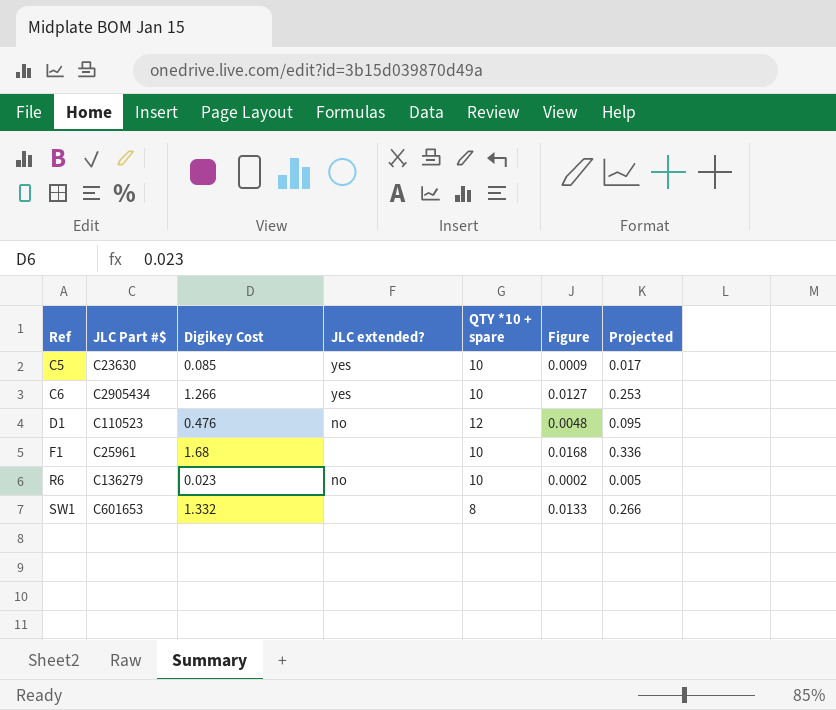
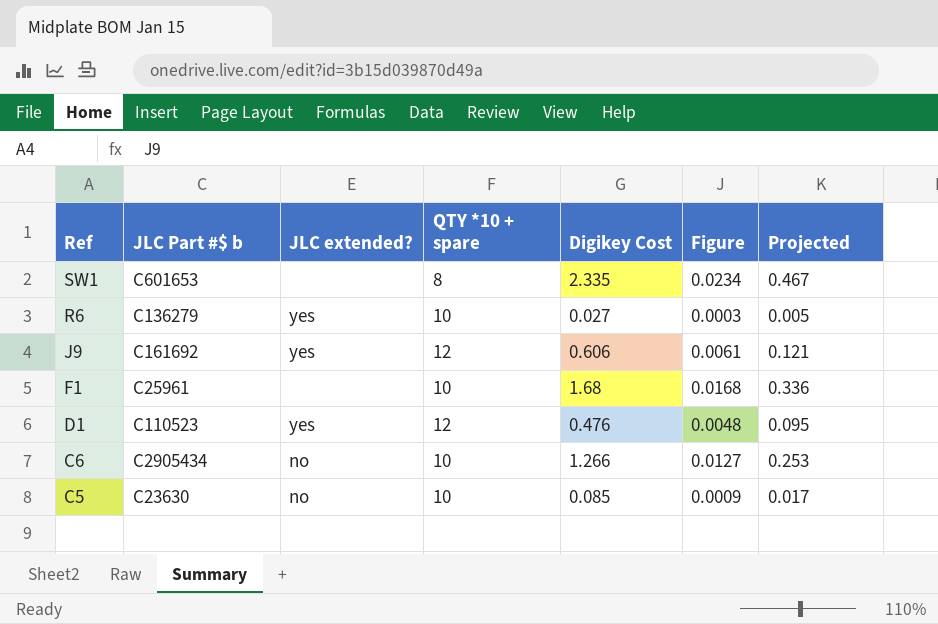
row order: Ref ascending -> Ref descending
column name: JLC Part #$ -> JLC Part #$ b
column Digikey Cost | position: 3 -> 5
SW1 | Digikey Cost: 1.332 -> 2.335
SW1 | Figure: 0.0133 -> 0.0234
SW1 | Projected: 0.266 -> 0.467
R6 | JLC extended?: no -> yes
R6 | Digikey Cost: 0.023 -> 0.027
R6 | Figure: 0.0002 -> 0.0003
row J9: none -> C161692 | yes | 12 | 0.606 | 0.0061 | 0.121
D1 | JLC extended?: no -> yes
C6 | JLC extended?: yes -> no
C5 | JLC extended?: yes -> no

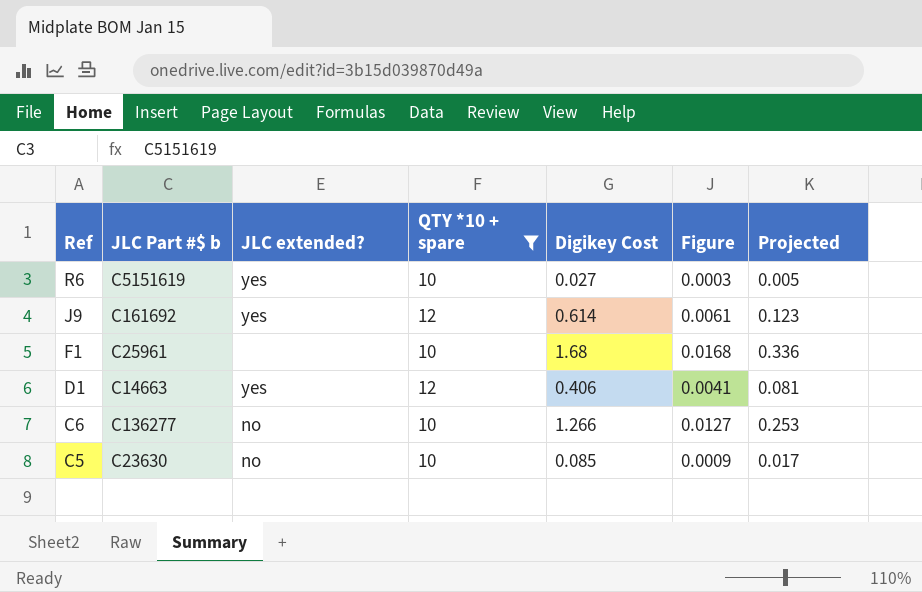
filter: none -> QTY *10 + spare != 8
R6 | JLC Part #$ b: C136279 -> C5151619
J9 | Digikey Cost: 0.606 -> 0.614
J9 | Projected: 0.121 -> 0.123
D1 | JLC Part #$ b: C110523 -> C14663
D1 | Digikey Cost: 0.476 -> 0.406
D1 | Figure: 0.0048 -> 0.0041
D1 | Projected: 0.095 -> 0.081
C6 | JLC Part #$ b: C2905434 -> C136277

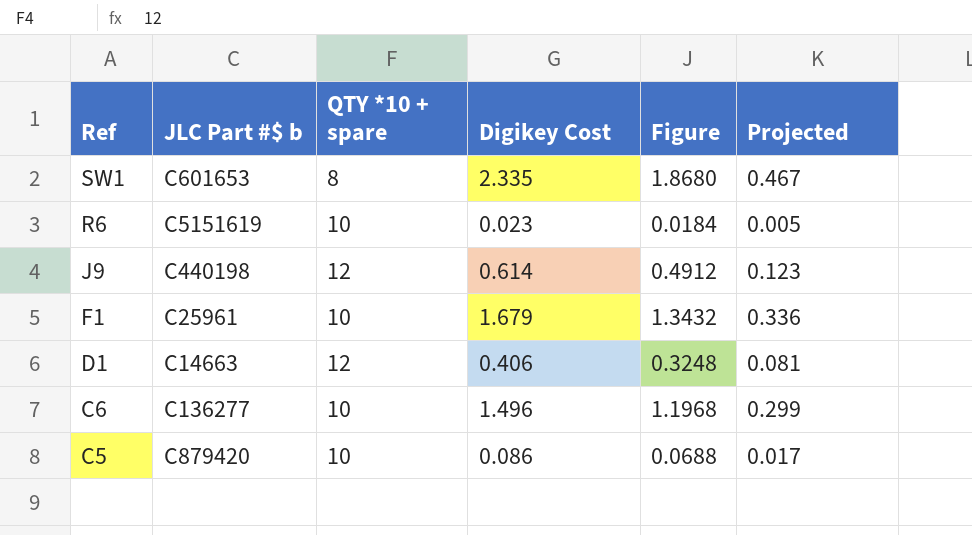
filter: QTY *10 + spare != 8 -> none
column JLC extended? | position: 3 -> none
column Figure | formula: [Digikey Cost] * 0.01 -> [Digikey Cost] * 0.8
R6 | Digikey Cost: 0.027 -> 0.023
J9 | JLC Part #$ b: C161692 -> C440198
F1 | Digikey Cost: 1.68 -> 1.679
C6 | Digikey Cost: 1.266 -> 1.496
C6 | Projected: 0.253 -> 0.299
C5 | JLC Part #$ b: C23630 -> C879420
C5 | Digikey Cost: 0.085 -> 0.086

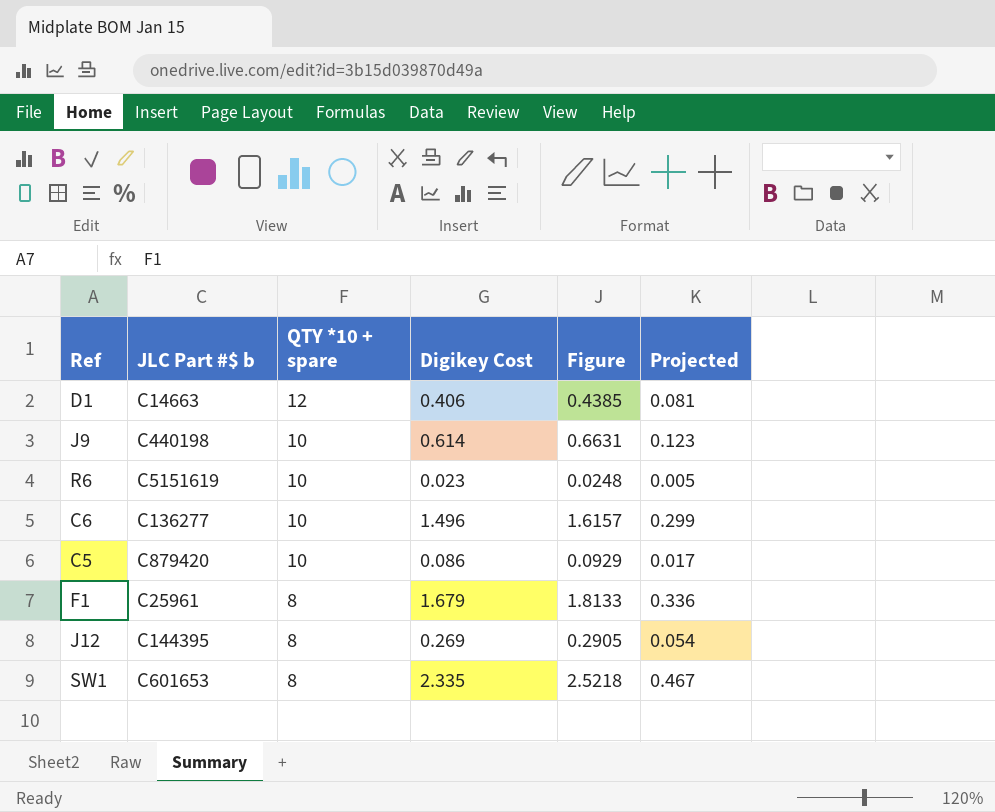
row order: Ref descending -> QTY *10 + spare descending
column Figure | formula: [Digikey Cost] * 0.8 -> [Digikey Cost] * 1.08
J9 | QTY *10 + spare: 12 -> 10
F1 | QTY *10 + spare: 10 -> 8
row J12: none -> C144395 | 8 | 0.269 | 0.2905 | 0.054

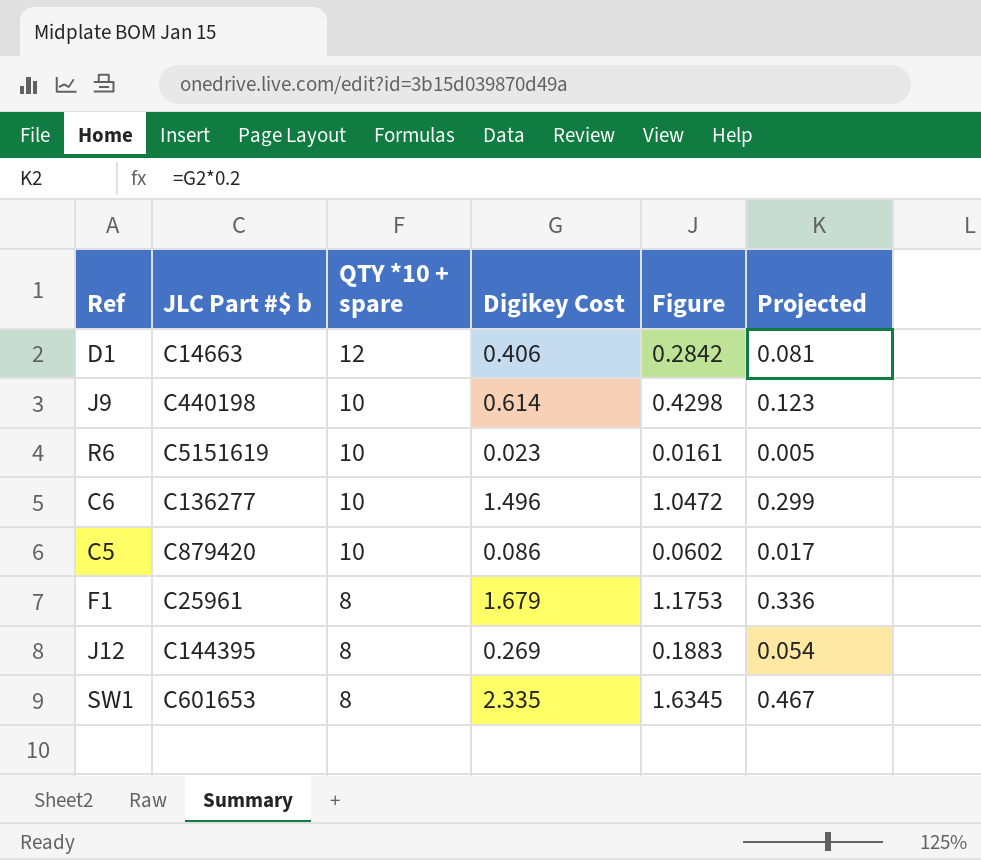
column Figure | formula: [Digikey Cost] * 1.08 -> [Digikey Cost] * 0.7

